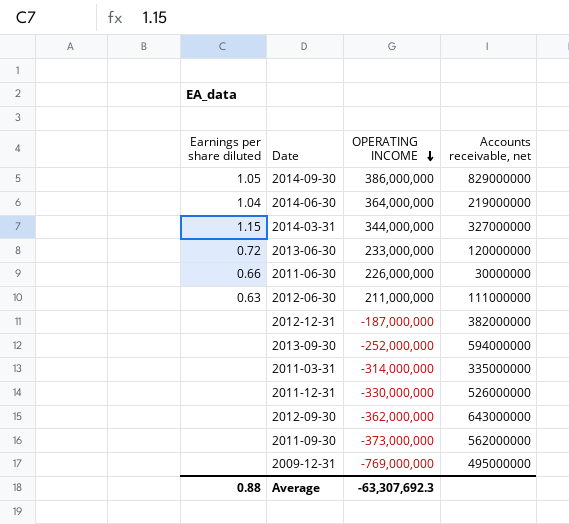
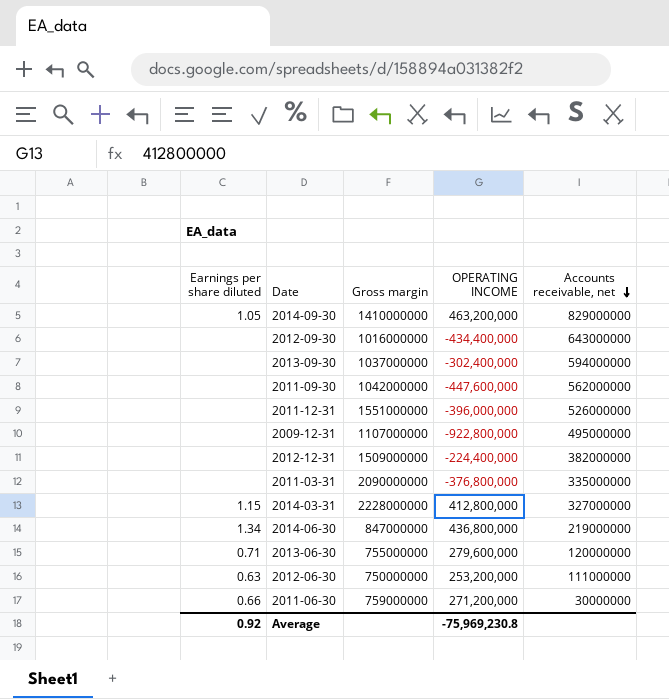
row order: OPERATING INCOME descending -> Accounts receivable, net descending
column Gross margin | position: none -> 3
2014-09-30 | OPERATING INCOME: 386,000,000 -> 463,200,000
2012-09-30 | OPERATING INCOME: -362,000,000 -> -434,400,000
2013-09-30 | OPERATING INCOME: -252,000,000 -> -302,400,000
2011-09-30 | OPERATING INCOME: -373,000,000 -> -447,600,000
2011-12-31 | OPERATING INCOME: -330,000,000 -> -396,000,000
2009-12-31 | OPERATING INCOME: -769,000,000 -> -922,800,000
2012-12-31 | OPERATING INCOME: -187,000,000 -> -224,400,000
2011-03-31 | OPERATING INCOME: -314,000,000 -> -376,800,000
2014-03-31 | OPERATING INCOME: 344,000,000 -> 412,800,000
2014-06-30 | Earnings per share diluted: 1.04 -> 1.34
2014-06-30 | OPERATING INCOME: 364,000,000 -> 436,800,000
2013-06-30 | Earnings per share diluted: 0.72 -> 0.71
2013-06-30 | OPERATING INCOME: 233,000,000 -> 279,600,000
2012-06-30 | OPERATING INCOME: 211,000,000 -> 253,200,000
2011-06-30 | OPERATING INCOME: 226,000,000 -> 271,200,000
Average | Earnings per share diluted: 0.88 -> 0.92
Average | OPERATING INCOME: -63,307,692.3 -> -75,969,230.8

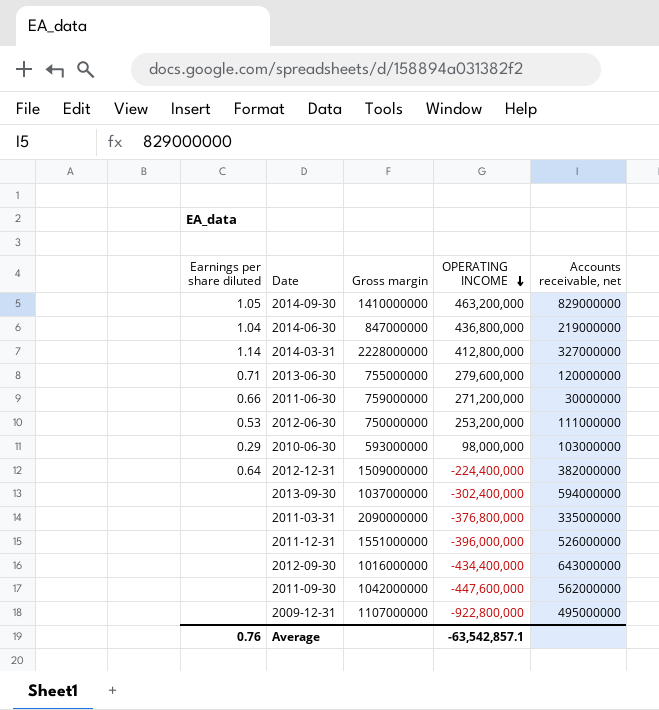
row order: Accounts receivable, net descending -> OPERATING INCOME descending
2014-06-30 | Earnings per share diluted: 1.34 -> 1.04
2014-03-31 | Earnings per share diluted: 1.15 -> 1.14
2012-06-30 | Earnings per share diluted: 0.63 -> 0.53
row 2010-06-30: none -> 0.29 | 593000000 | 98,000,000 | 103000000
2012-12-31 | Earnings per share diluted: none -> 0.64
Average | Earnings per share diluted: 0.92 -> 0.76
Average | OPERATING INCOME: -75,969,230.8 -> -63,542,857.1

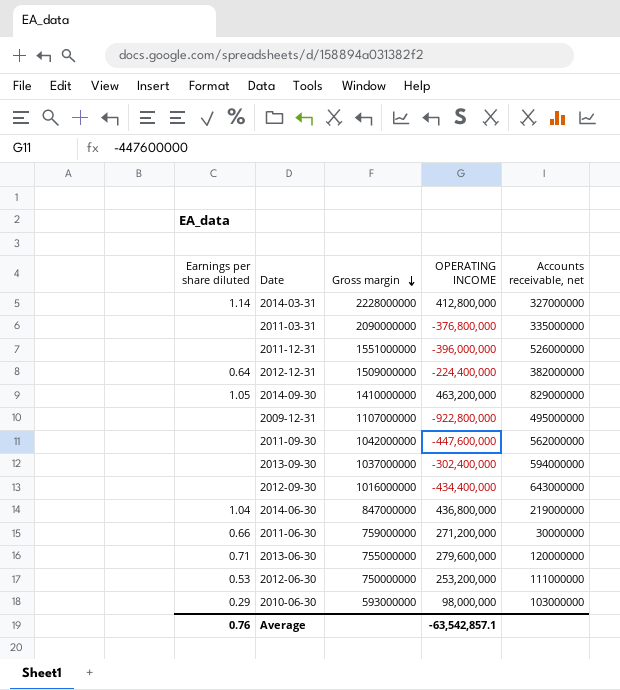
row order: OPERATING INCOME descending -> Gross margin descending

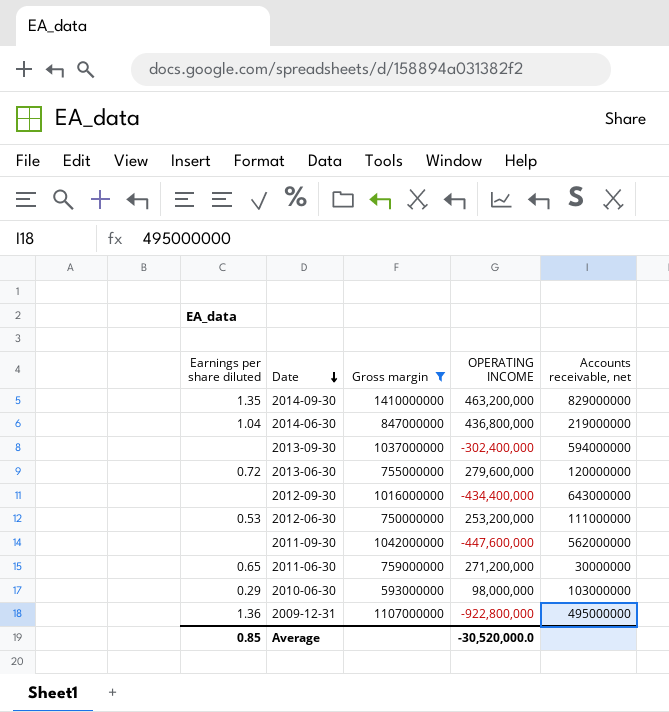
filter: none -> Gross margin <= 1410000000
row order: Gross margin descending -> Date descending
2014-09-30 | Earnings per share diluted: 1.05 -> 1.35
2013-06-30 | Earnings per share diluted: 0.71 -> 0.72
2011-06-30 | Earnings per share diluted: 0.66 -> 0.65
2009-12-31 | Earnings per share diluted: none -> 1.36
Average | Earnings per share diluted: 0.76 -> 0.85
Average | OPERATING INCOME: -63,542,857.1 -> -30,520,000.0

